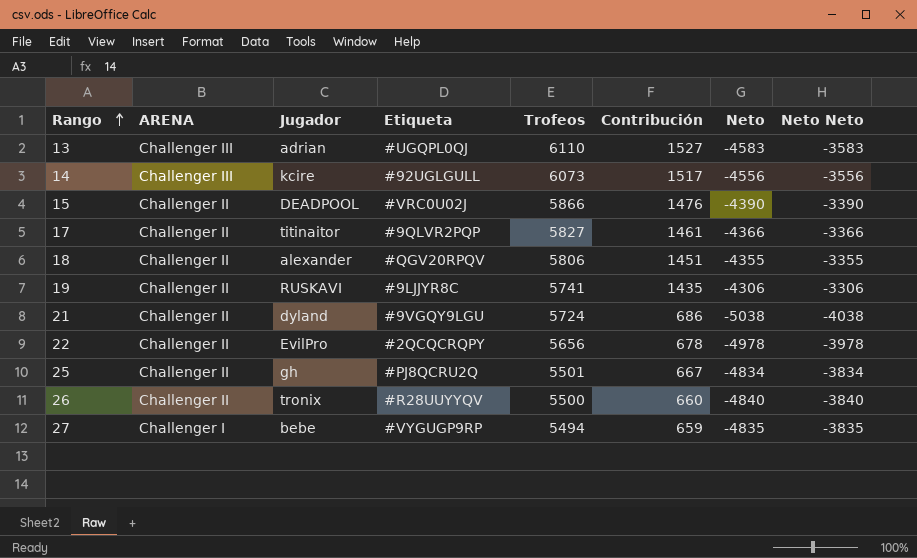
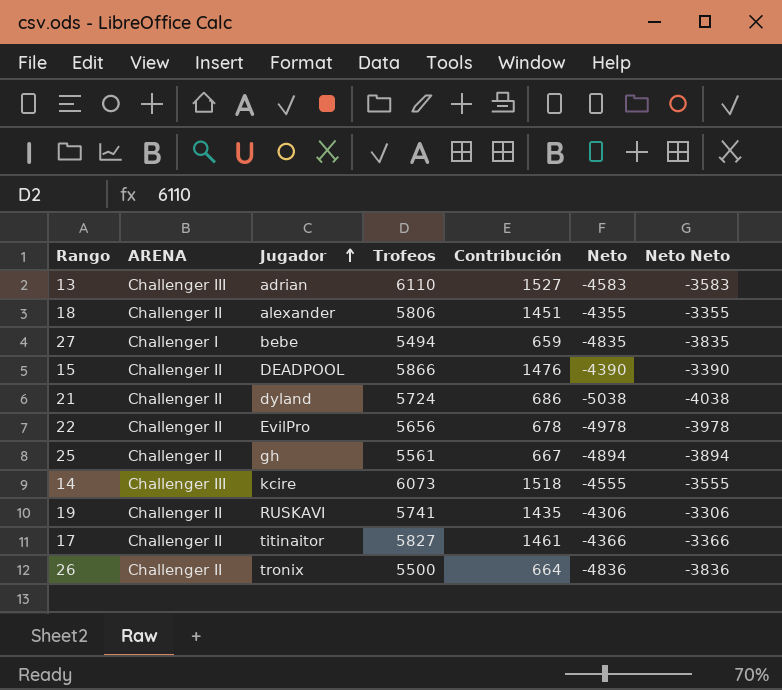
row order: Rango ascending -> Jugador ascending
column Etiqueta | position: 4 -> none
25 | Trofeos: 5501 -> 5561
25 | Neto: -4834 -> -4894
25 | Neto Neto: -3834 -> -3894
14 | Contribución: 1517 -> 1518
14 | Neto: -4556 -> -4555
14 | Neto Neto: -3556 -> -3555
26 | Contribución: 660 -> 664
26 | Neto: -4840 -> -4836
26 | Neto Neto: -3840 -> -3836

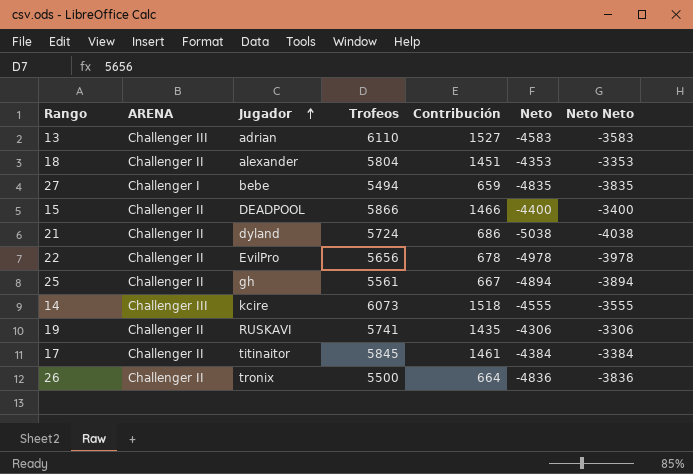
18 | Trofeos: 5806 -> 5804
18 | Neto: -4355 -> -4353
18 | Neto Neto: -3355 -> -3353
15 | Contribución: 1476 -> 1466
15 | Neto: -4390 -> -4400
15 | Neto Neto: -3390 -> -3400
17 | Trofeos: 5827 -> 5845
17 | Neto: -4366 -> -4384
17 | Neto Neto: -3366 -> -3384

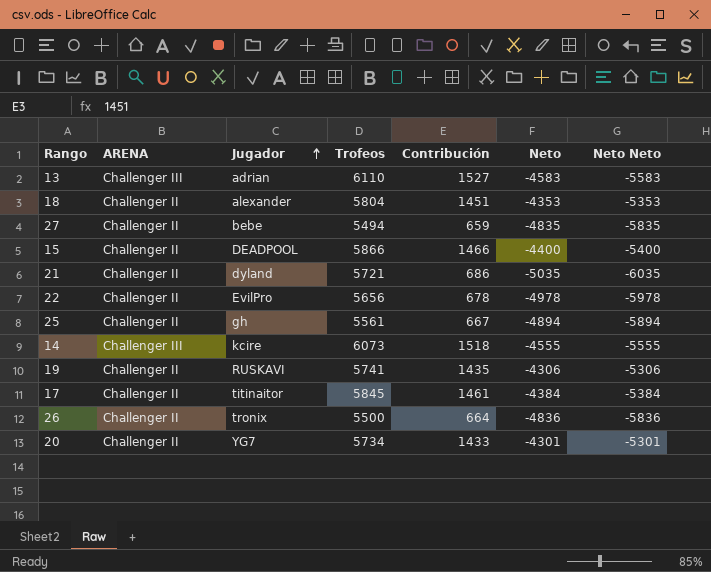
column Neto Neto | formula: [Neto] + 1000 -> [Neto] - 1000
27 | ARENA: Challenger I -> Challenger II
21 | Trofeos: 5724 -> 5721
21 | Neto: -5038 -> -5035
row 20: none -> Challenger II | YG7 | 5734 | 1433 | -4301 | -5301

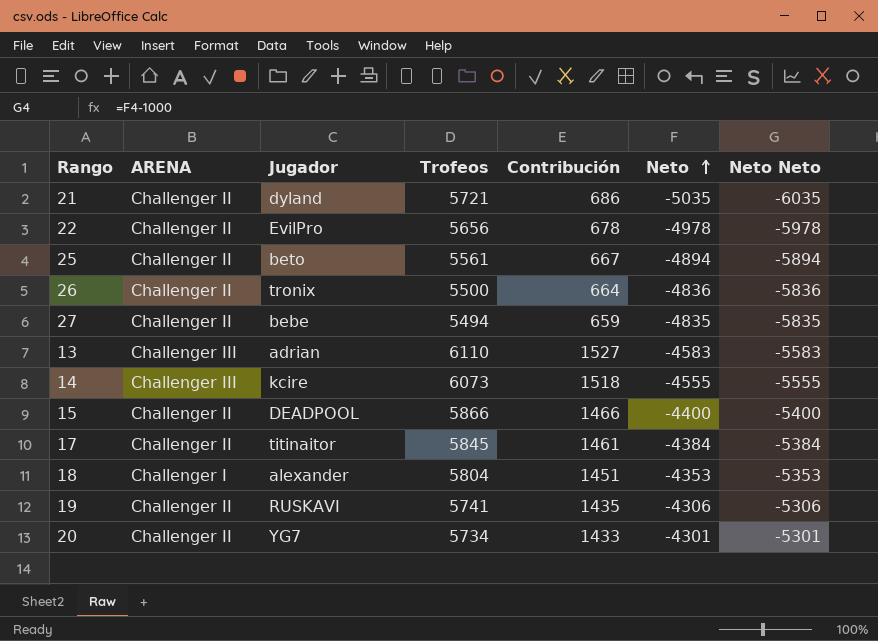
row order: Jugador ascending -> Neto ascending
25 | Jugador: gh -> beto
18 | ARENA: Challenger II -> Challenger I

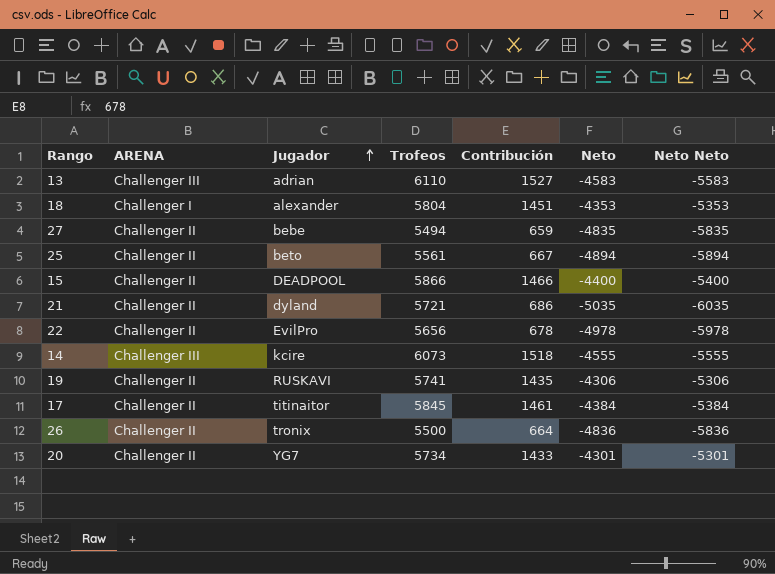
row order: Neto ascending -> Jugador ascending

